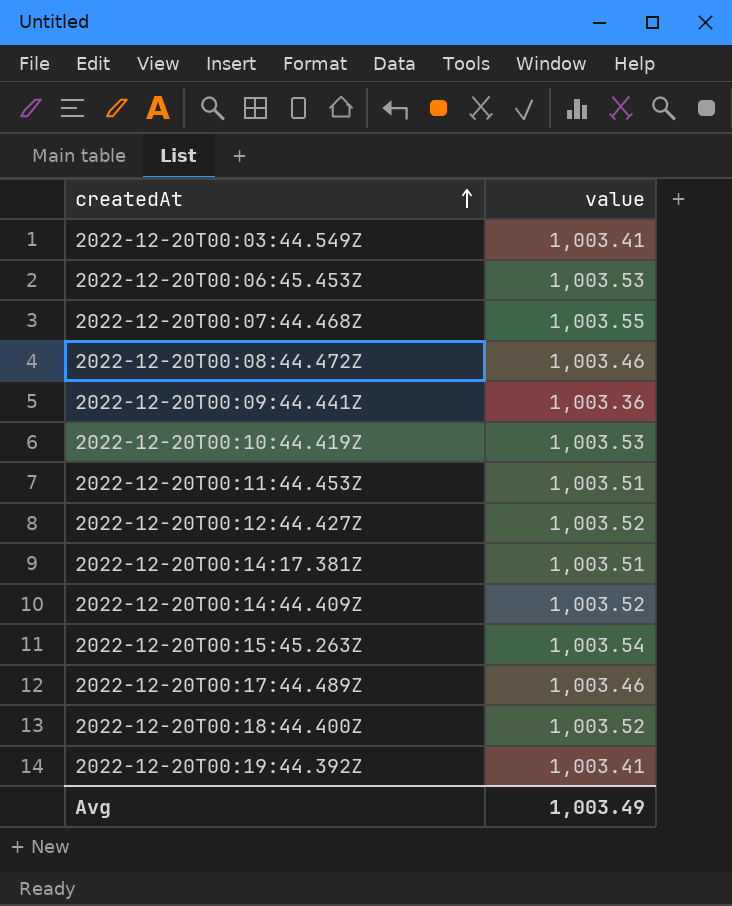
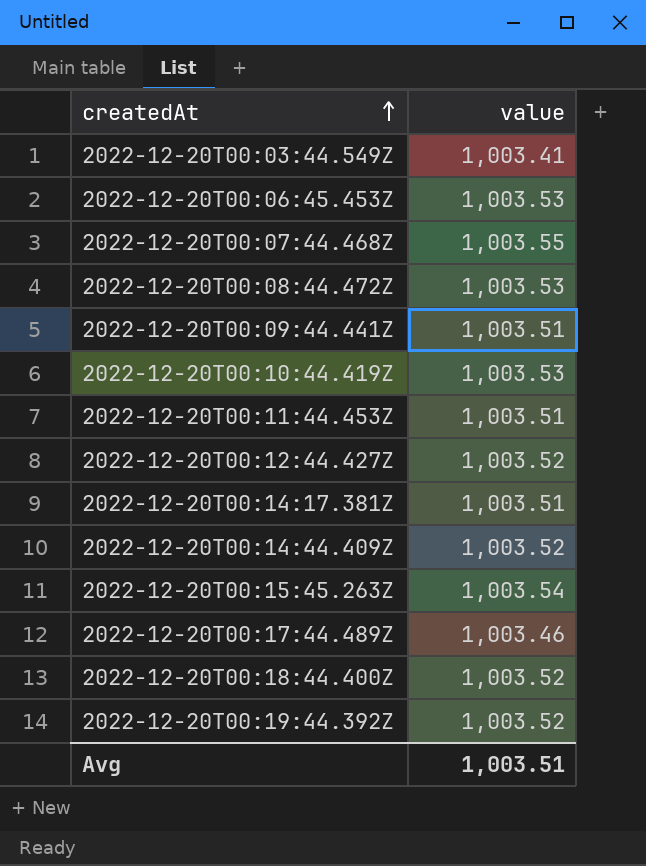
2022-12-20T00:08:44.472Z | value: 1,003.46 -> 1,003.53
2022-12-20T00:09:44.441Z | value: 1,003.36 -> 1,003.51
2022-12-20T00:19:44.392Z | value: 1,003.41 -> 1,003.52
Avg | value: 1,003.49 -> 1,003.51

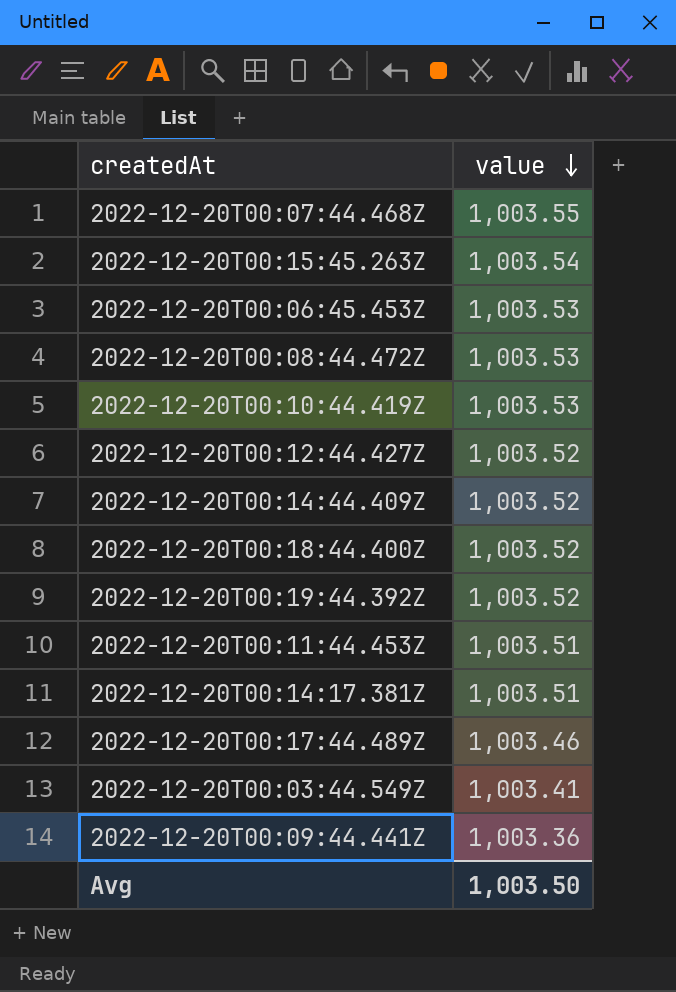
row order: createdAt ascending -> value descending
2022-12-20T00:09:44.441Z | value: 1,003.51 -> 1,003.36
Avg | value: 1,003.51 -> 1,003.50

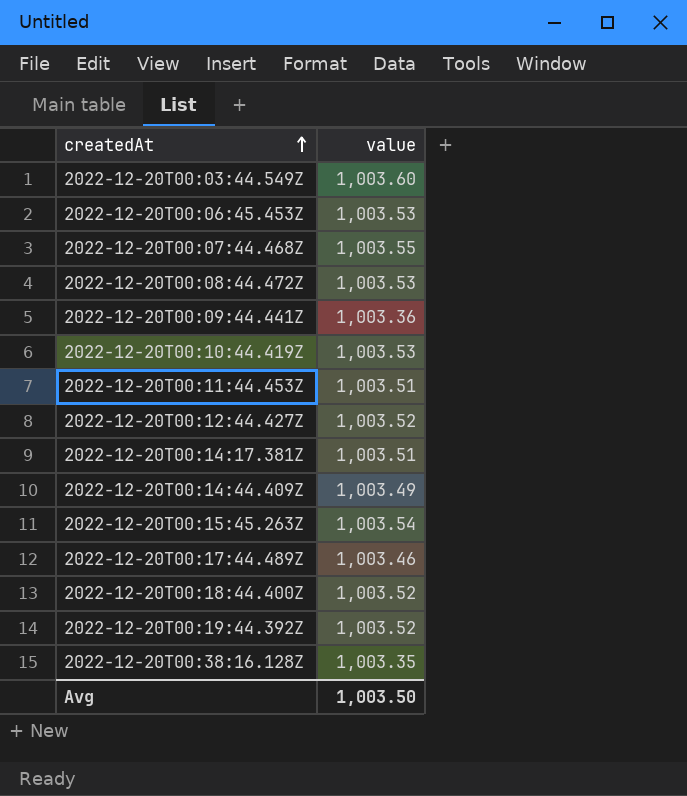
row order: value descending -> createdAt ascending
2022-12-20T00:03:44.549Z | value: 1,003.41 -> 1,003.60
2022-12-20T00:14:44.409Z | value: 1,003.52 -> 1,003.49
row 2022-12-20T00:38:16.128Z: none -> 1,003.35

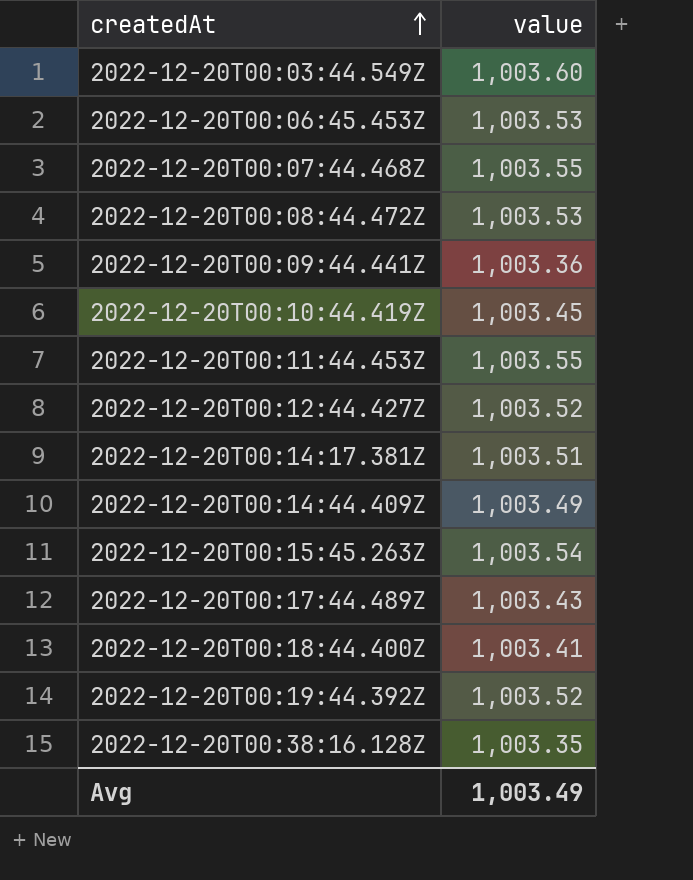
2022-12-20T00:10:44.419Z | value: 1,003.53 -> 1,003.45
2022-12-20T00:11:44.453Z | value: 1,003.51 -> 1,003.55
2022-12-20T00:17:44.489Z | value: 1,003.46 -> 1,003.43
2022-12-20T00:18:44.400Z | value: 1,003.52 -> 1,003.41
Avg | value: 1,003.50 -> 1,003.49

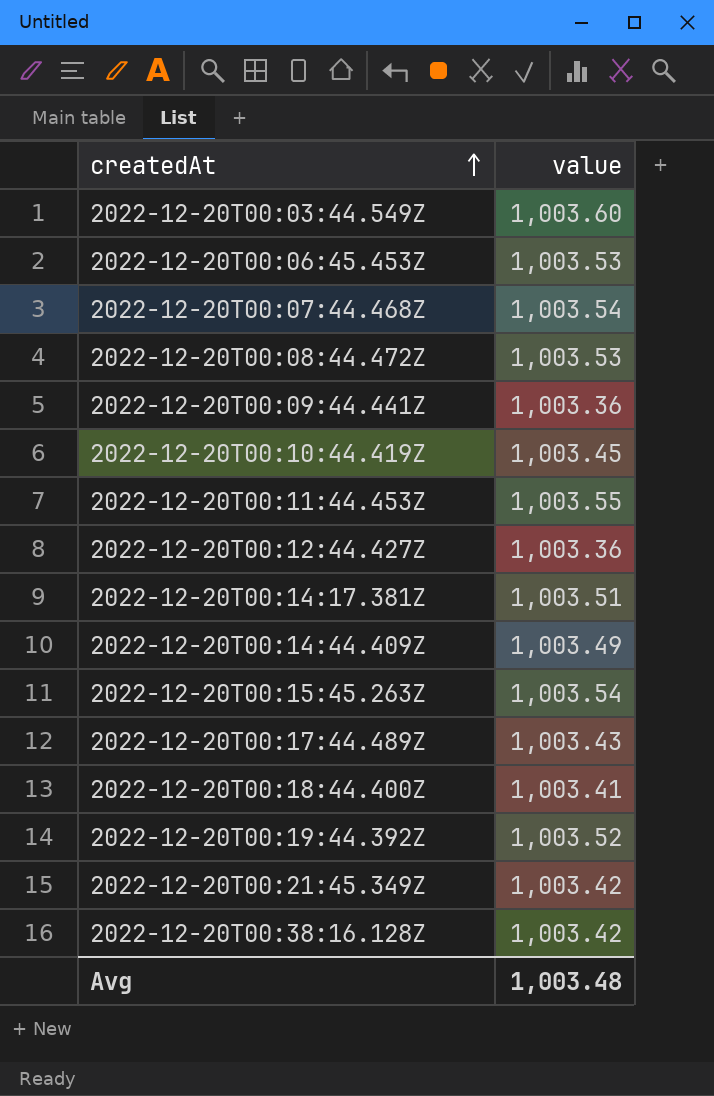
2022-12-20T00:07:44.468Z | value: 1,003.55 -> 1,003.54
2022-12-20T00:12:44.427Z | value: 1,003.52 -> 1,003.36
row 2022-12-20T00:21:45.349Z: none -> 1,003.42
2022-12-20T00:38:16.128Z | value: 1,003.35 -> 1,003.42
Avg | value: 1,003.49 -> 1,003.48

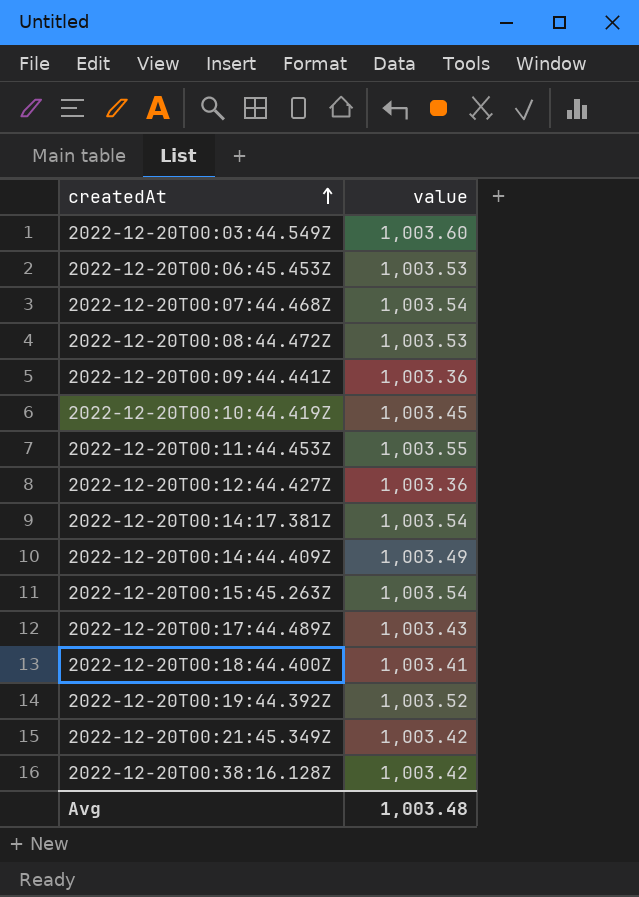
2022-12-20T00:14:17.381Z | value: 1,003.51 -> 1,003.54

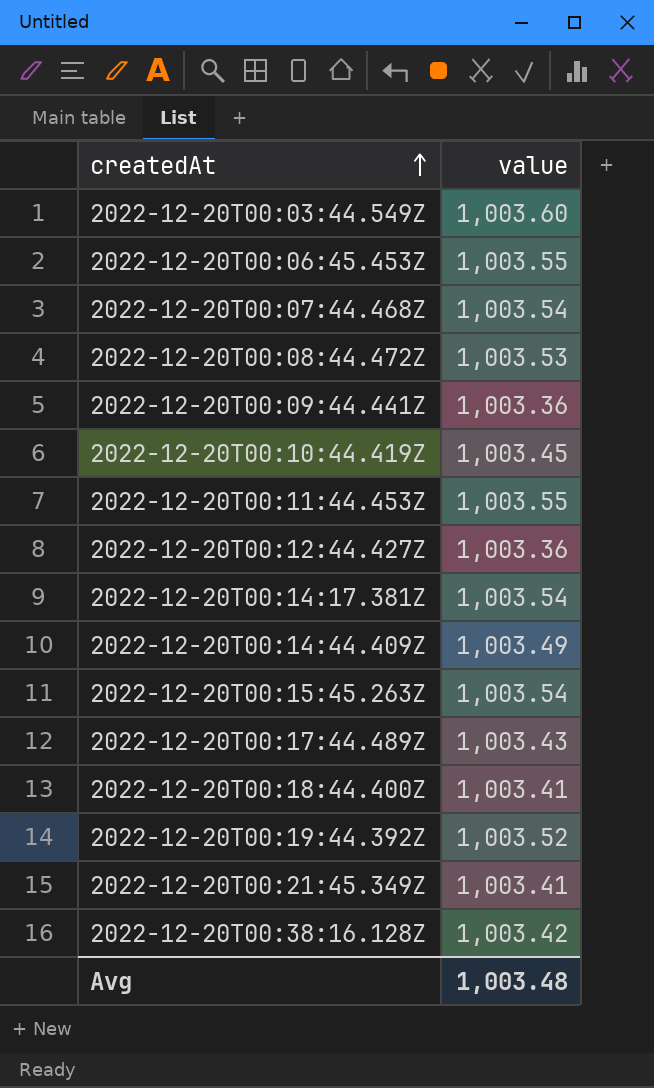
2022-12-20T00:06:45.453Z | value: 1,003.53 -> 1,003.55
2022-12-20T00:21:45.349Z | value: 1,003.42 -> 1,003.41

